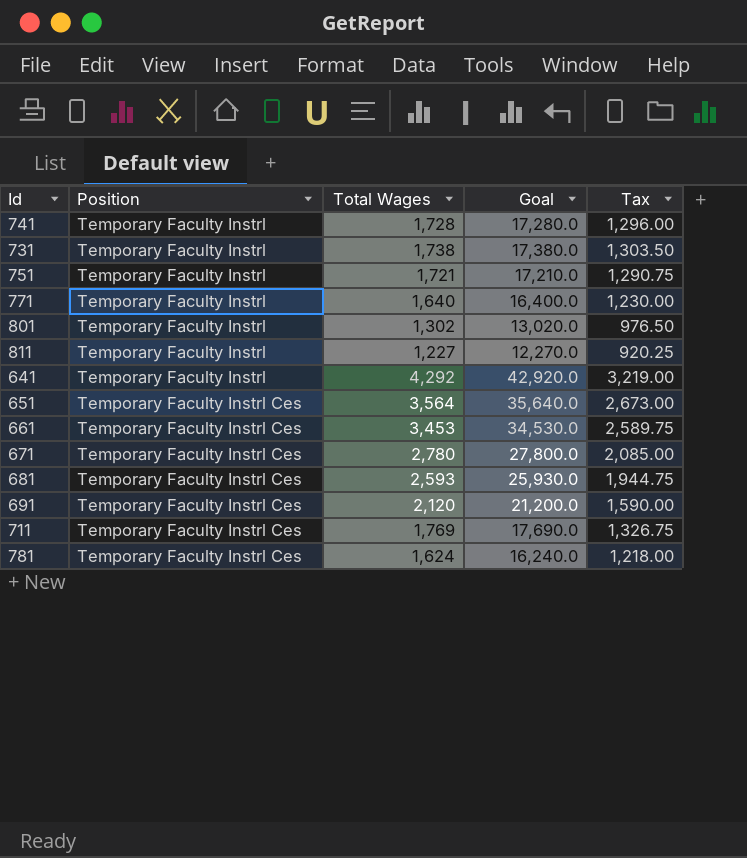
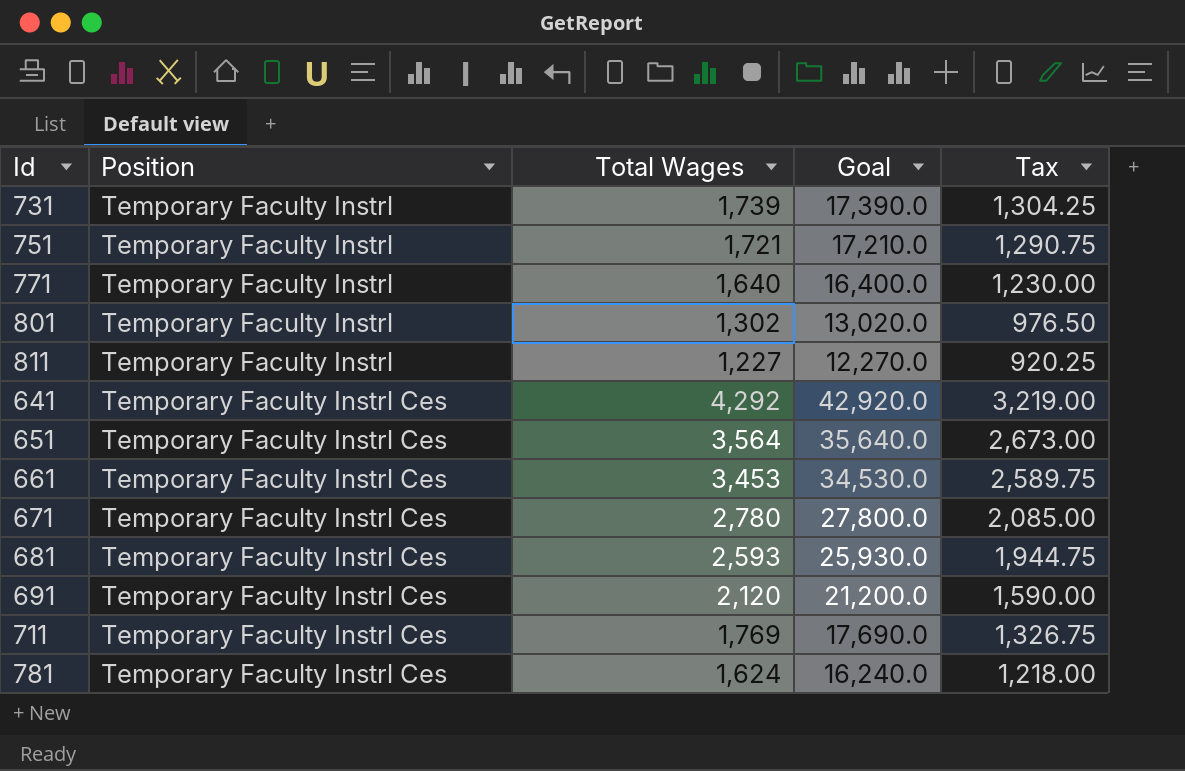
row 741: Temporary Faculty Instrl | 1,728 | 17,280.0 | 1,296.00 -> none
731 | Total Wages: 1,738 -> 1,739
731 | Goal: 17,380.0 -> 17,390.0
731 | Tax: 1,303.50 -> 1,304.25
641 | Position: Temporary Faculty Instrl -> Temporary Faculty Instrl Ces

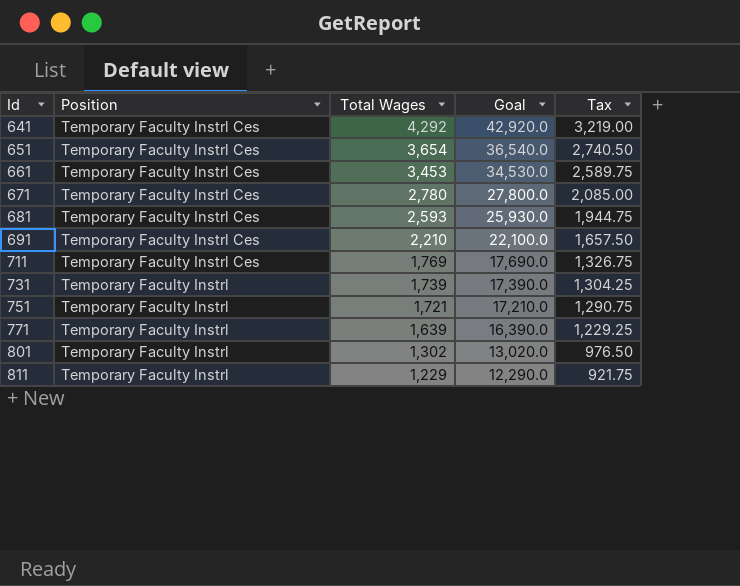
row order: Position ascending -> Id ascending
row 781: Temporary Faculty Instrl Ces | 1,624 | 16,240.0 | 1,218.00 -> none
651 | Total Wages: 3,564 -> 3,654
651 | Goal: 35,640.0 -> 36,540.0
651 | Tax: 2,673.00 -> 2,740.50
691 | Total Wages: 2,120 -> 2,210
691 | Goal: 21,200.0 -> 22,100.0
691 | Tax: 1,590.00 -> 1,657.50
771 | Total Wages: 1,640 -> 1,639
771 | Goal: 16,400.0 -> 16,390.0
771 | Tax: 1,230.00 -> 1,229.25
811 | Total Wages: 1,227 -> 1,229
811 | Goal: 12,270.0 -> 12,290.0
811 | Tax: 920.25 -> 921.75

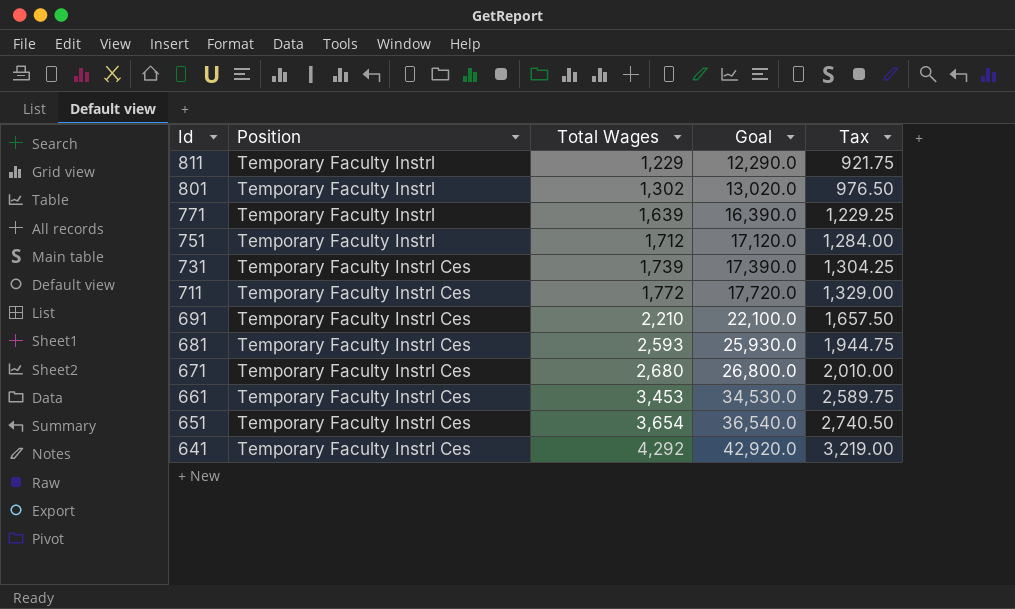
row order: Id ascending -> Id descending
751 | Total Wages: 1,721 -> 1,712
751 | Goal: 17,210.0 -> 17,120.0
751 | Tax: 1,290.75 -> 1,284.00
731 | Position: Temporary Faculty Instrl -> Temporary Faculty Instrl Ces
711 | Total Wages: 1,769 -> 1,772
711 | Goal: 17,690.0 -> 17,720.0
711 | Tax: 1,326.75 -> 1,329.00
671 | Total Wages: 2,780 -> 2,680
671 | Goal: 27,800.0 -> 26,800.0
671 | Tax: 2,085.00 -> 2,010.00

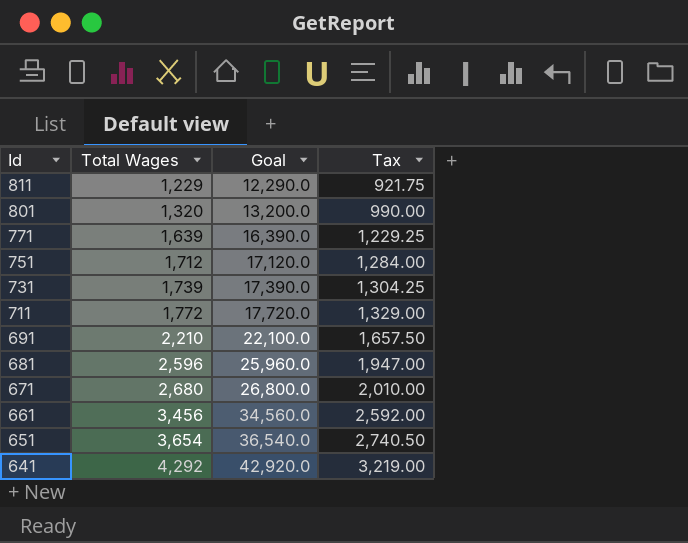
column Position | position: 2 -> none
801 | Total Wages: 1,302 -> 1,320
801 | Goal: 13,020.0 -> 13,200.0
801 | Tax: 976.50 -> 990.00
681 | Total Wages: 2,593 -> 2,596
681 | Goal: 25,930.0 -> 25,960.0
681 | Tax: 1,944.75 -> 1,947.00
661 | Total Wages: 3,453 -> 3,456
661 | Goal: 34,530.0 -> 34,560.0
661 | Tax: 2,589.75 -> 2,592.00

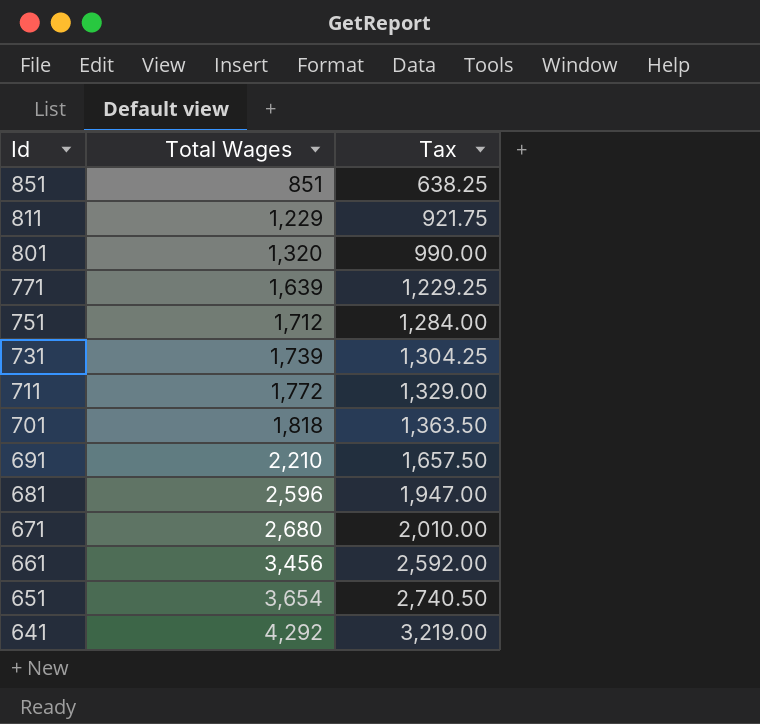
column Goal | formula: [Total Wages] * 10 -> none
row 851: none -> 851 | 638.25
row 701: none -> 1,818 | 1,363.50

